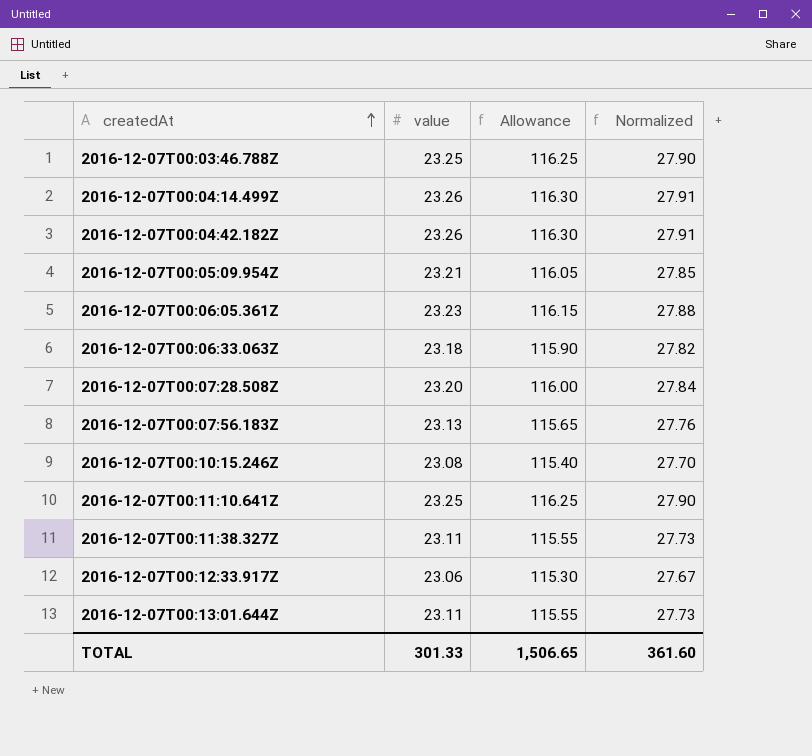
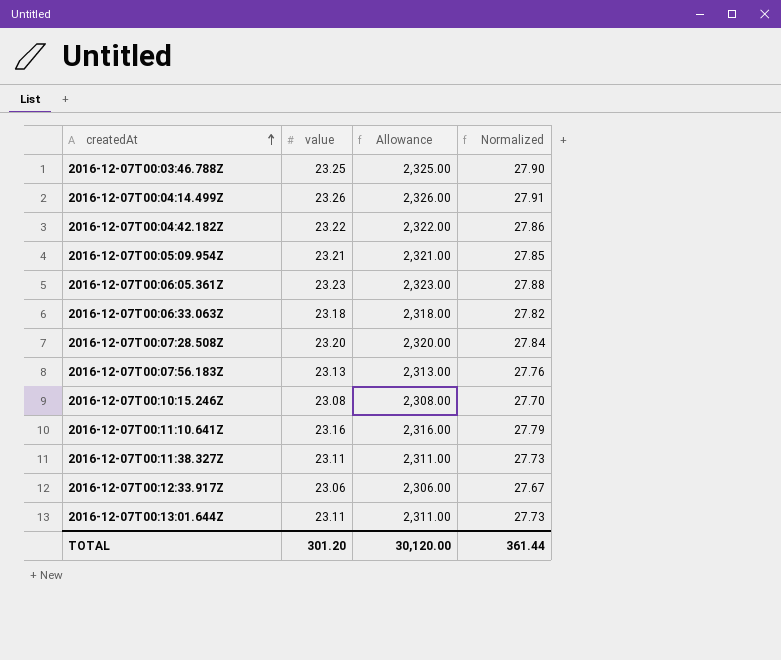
column Allowance | formula: [value] * 5 -> [value] * 100
2016-12-07T00:04:42.182Z | value: 23.26 -> 23.22
2016-12-07T00:04:42.182Z | Normalized: 27.91 -> 27.86
2016-12-07T00:11:10.641Z | value: 23.25 -> 23.16
2016-12-07T00:11:10.641Z | Normalized: 27.90 -> 27.79
TOTAL | value: 301.33 -> 301.20
TOTAL | Allowance: 1,506.65 -> 30,120.00
TOTAL | Normalized: 361.60 -> 361.44

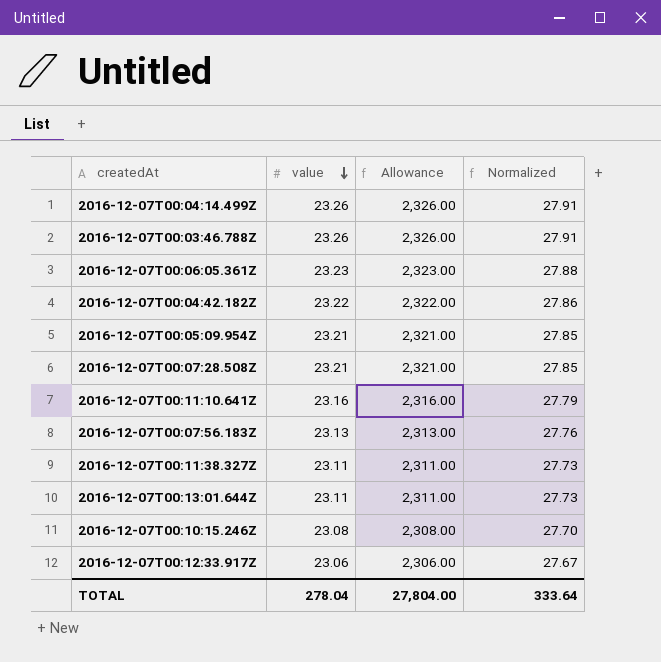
row order: createdAt ascending -> value descending
row 2016-12-07T00:06:33.063Z: 23.18 | 2,318.00 | 27.82 -> none
2016-12-07T00:03:46.788Z | value: 23.25 -> 23.26
2016-12-07T00:03:46.788Z | Allowance: 2,325.00 -> 2,326.00
2016-12-07T00:03:46.788Z | Normalized: 27.90 -> 27.91
2016-12-07T00:07:28.508Z | value: 23.20 -> 23.21
2016-12-07T00:07:28.508Z | Allowance: 2,320.00 -> 2,321.00
2016-12-07T00:07:28.508Z | Normalized: 27.84 -> 27.85
TOTAL | value: 301.20 -> 278.04
TOTAL | Allowance: 30,120.00 -> 27,804.00
TOTAL | Normalized: 361.44 -> 333.64

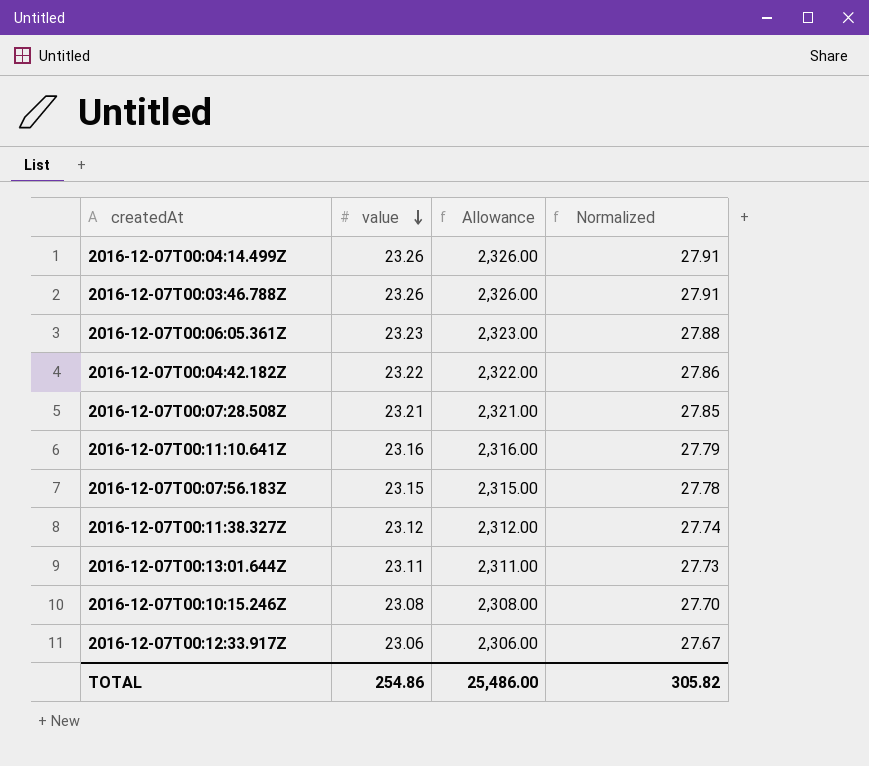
row 2016-12-07T00:05:09.954Z: 23.21 | 2,321.00 | 27.85 -> none
2016-12-07T00:07:56.183Z | value: 23.13 -> 23.15
2016-12-07T00:07:56.183Z | Allowance: 2,313.00 -> 2,315.00
2016-12-07T00:07:56.183Z | Normalized: 27.76 -> 27.78
2016-12-07T00:11:38.327Z | value: 23.11 -> 23.12
2016-12-07T00:11:38.327Z | Allowance: 2,311.00 -> 2,312.00
2016-12-07T00:11:38.327Z | Normalized: 27.73 -> 27.74
TOTAL | value: 278.04 -> 254.86
TOTAL | Allowance: 27,804.00 -> 25,486.00
TOTAL | Normalized: 333.64 -> 305.82

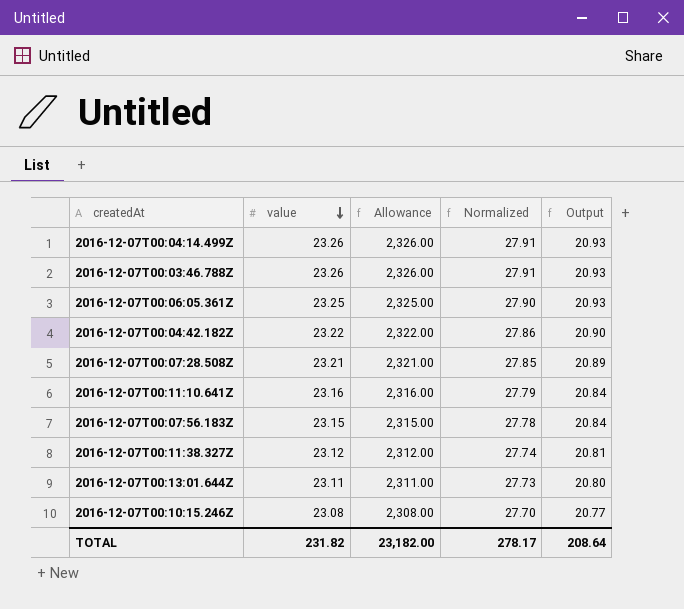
column Output | formula: none -> [value] * 0.9
row 2016-12-07T00:12:33.917Z: 23.06 | 2,306.00 | 27.67 -> none
2016-12-07T00:06:05.361Z | value: 23.23 -> 23.25
2016-12-07T00:06:05.361Z | Allowance: 2,323.00 -> 2,325.00
2016-12-07T00:06:05.361Z | Normalized: 27.88 -> 27.90
TOTAL | value: 254.86 -> 231.82
TOTAL | Allowance: 25,486.00 -> 23,182.00
TOTAL | Normalized: 305.82 -> 278.17

